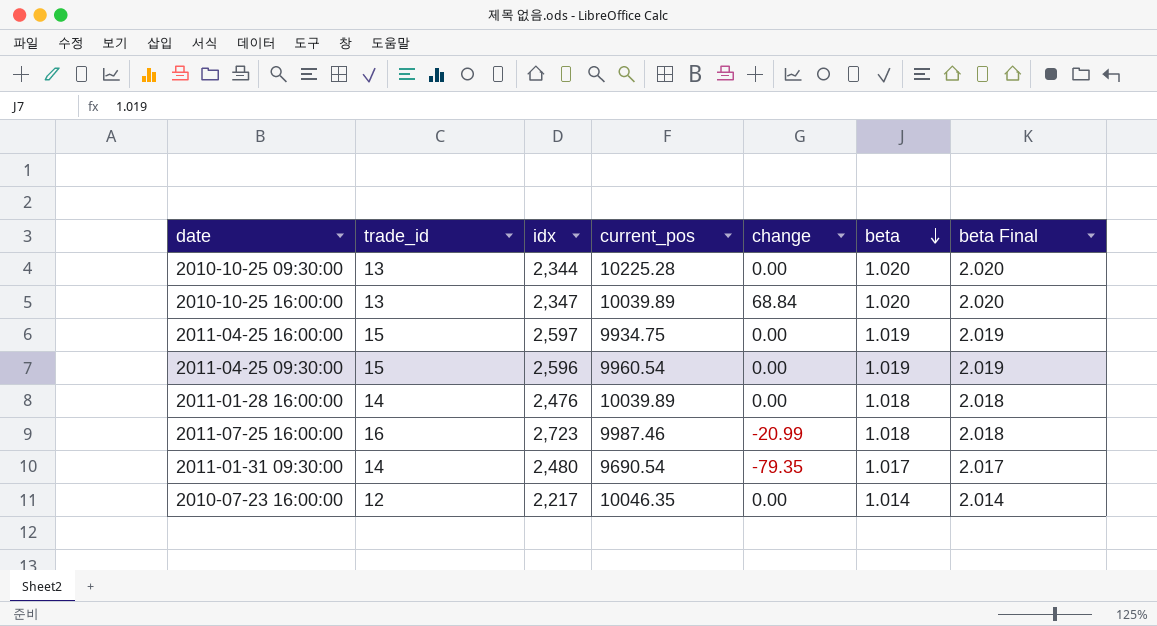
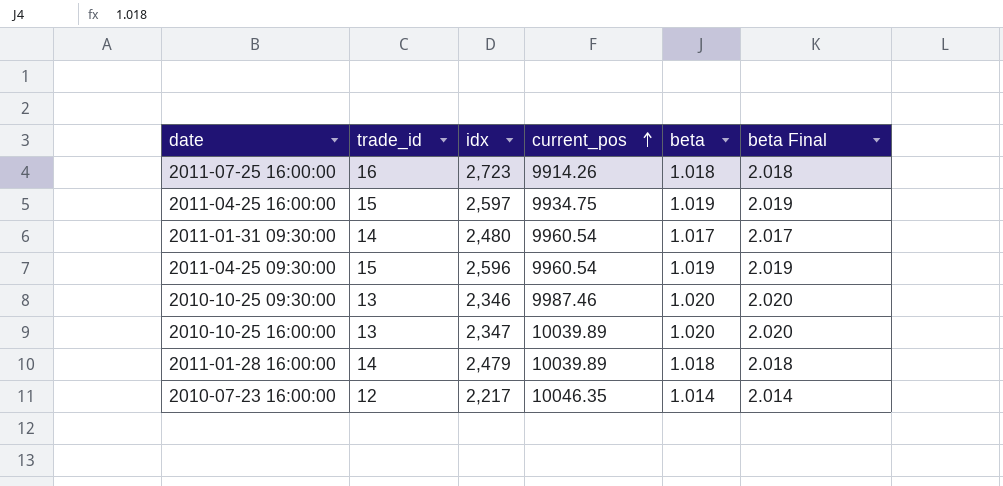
row order: beta descending -> current_pos ascending
column change | position: 5 -> none
2011-07-25 16:00:00 | current_pos: 9987.46 -> 9914.26
2011-01-31 09:30:00 | current_pos: 9690.54 -> 9960.54
2010-10-25 09:30:00 | idx: 2,344 -> 2,346
2010-10-25 09:30:00 | current_pos: 10225.28 -> 9987.46
2011-01-28 16:00:00 | idx: 2,476 -> 2,479

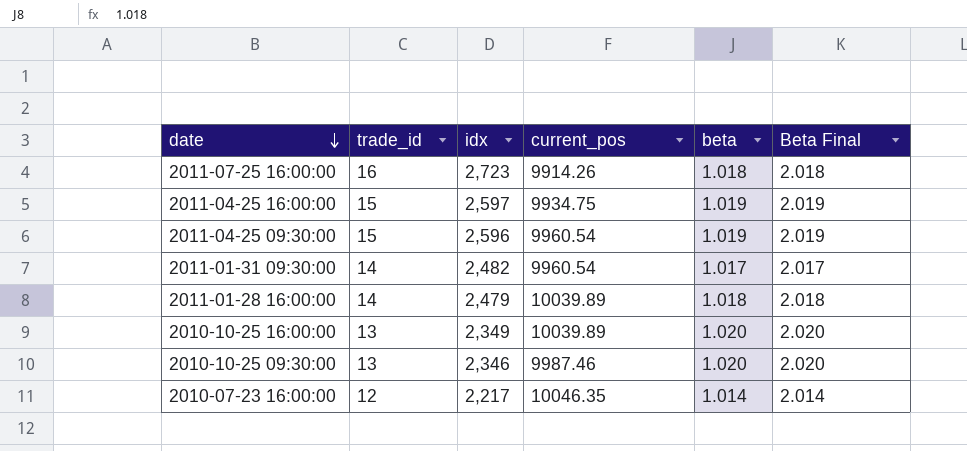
row order: current_pos ascending -> date descending
column name: beta Final -> Beta Final
2011-01-31 09:30:00 | idx: 2,480 -> 2,482
2010-10-25 16:00:00 | idx: 2,347 -> 2,349

